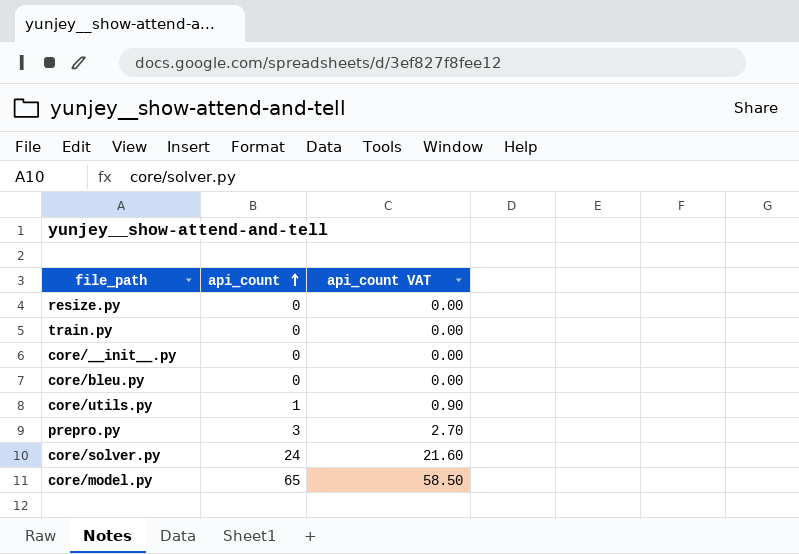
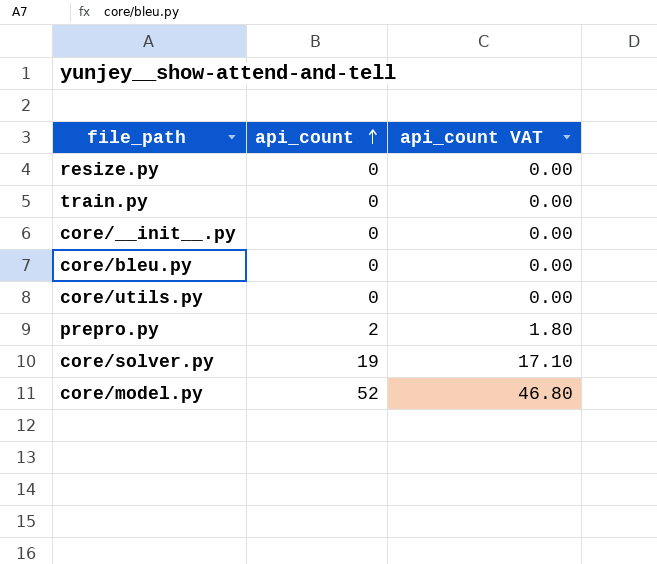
core/utils.py | api_count: 1 -> 0
core/utils.py | api_count VAT: 0.90 -> 0.00
prepro.py | api_count: 3 -> 2
prepro.py | api_count VAT: 2.70 -> 1.80
core/solver.py | api_count: 24 -> 19
core/solver.py | api_count VAT: 21.60 -> 17.10
core/model.py | api_count: 65 -> 52
core/model.py | api_count VAT: 58.50 -> 46.80

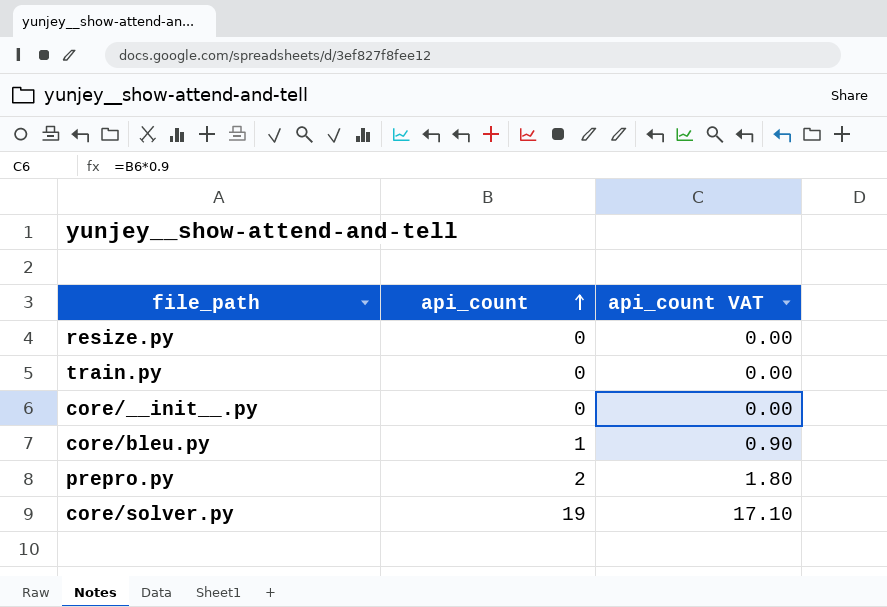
row core/utils.py: 0 | 0.00 -> none
row core/model.py: 52 | 46.80 -> none
core/bleu.py | api_count: 0 -> 1
core/bleu.py | api_count VAT: 0.00 -> 0.90

